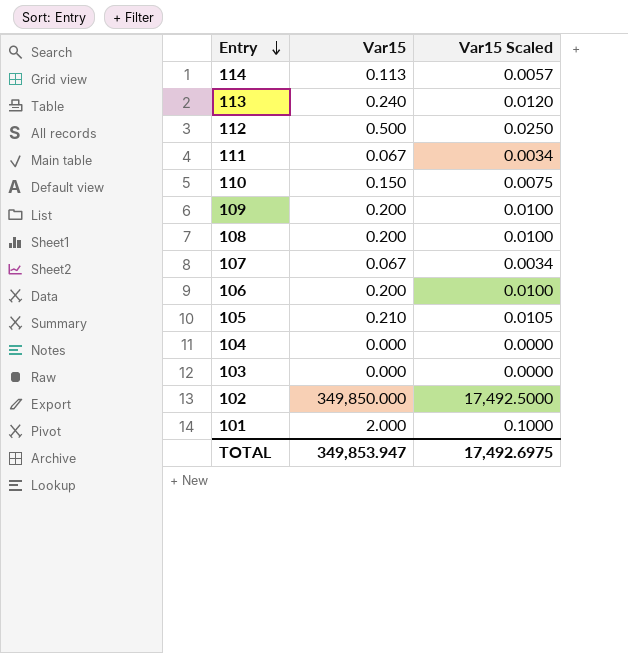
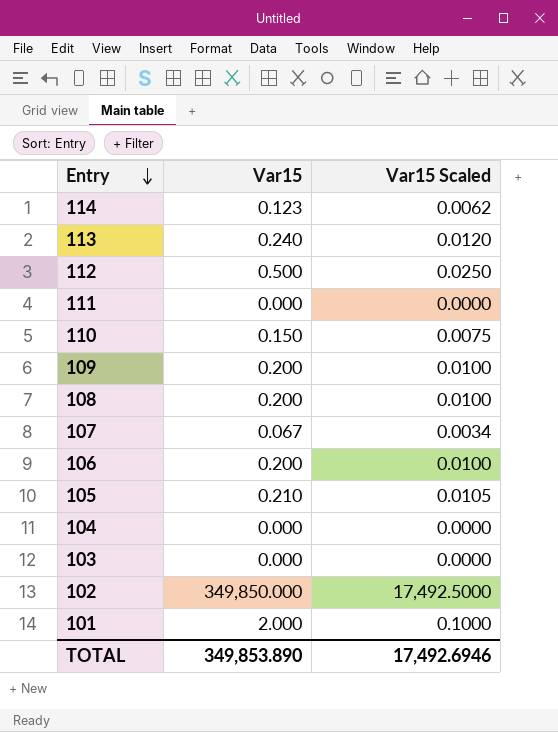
114 | Var15: 0.113 -> 0.123
114 | Var15 Scaled: 0.0057 -> 0.0062
111 | Var15: 0.067 -> 0.000
111 | Var15 Scaled: 0.0034 -> 0.0000
TOTAL | Var15: 349,853.947 -> 349,853.890
TOTAL | Var15 Scaled: 17,492.6975 -> 17,492.6946

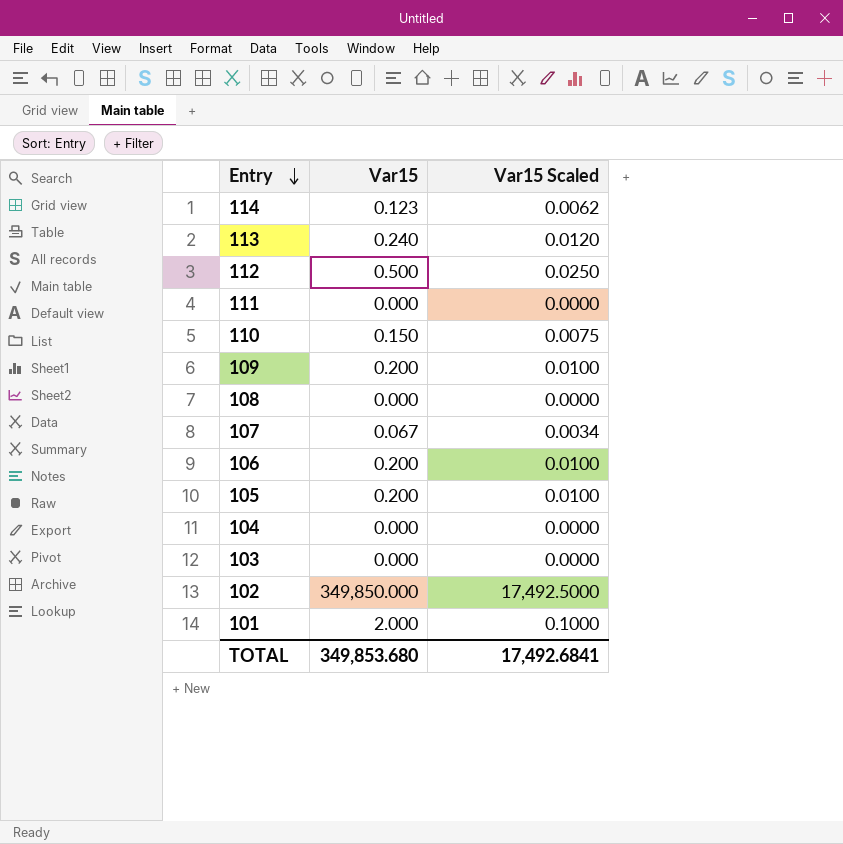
108 | Var15: 0.200 -> 0.000
108 | Var15 Scaled: 0.0100 -> 0.0000
105 | Var15: 0.210 -> 0.200
105 | Var15 Scaled: 0.0105 -> 0.0100
TOTAL | Var15: 349,853.890 -> 349,853.680
TOTAL | Var15 Scaled: 17,492.6946 -> 17,492.6841

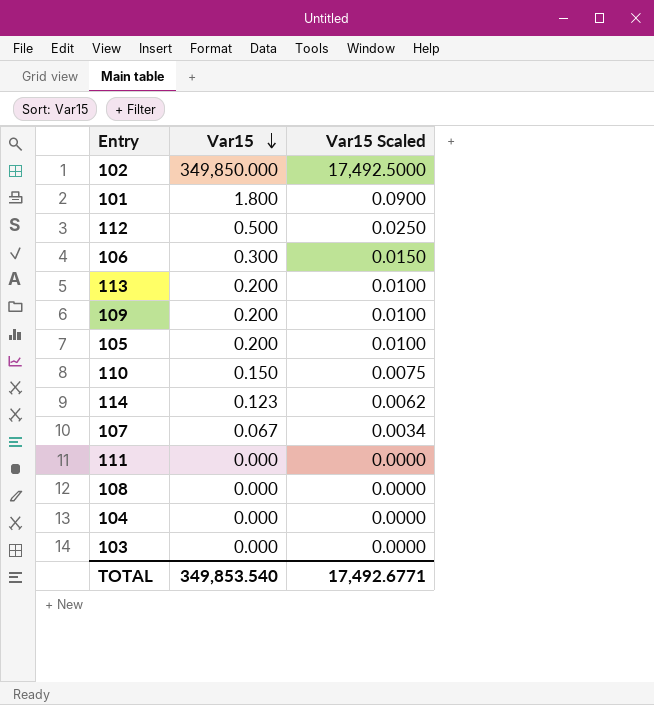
row order: Entry descending -> Var15 descending
101 | Var15: 2.000 -> 1.800
101 | Var15 Scaled: 0.1000 -> 0.0900
106 | Var15: 0.200 -> 0.300
106 | Var15 Scaled: 0.0100 -> 0.0150
113 | Var15: 0.240 -> 0.200
113 | Var15 Scaled: 0.0120 -> 0.0100
TOTAL | Var15: 349,853.680 -> 349,853.540
TOTAL | Var15 Scaled: 17,492.6841 -> 17,492.6771

